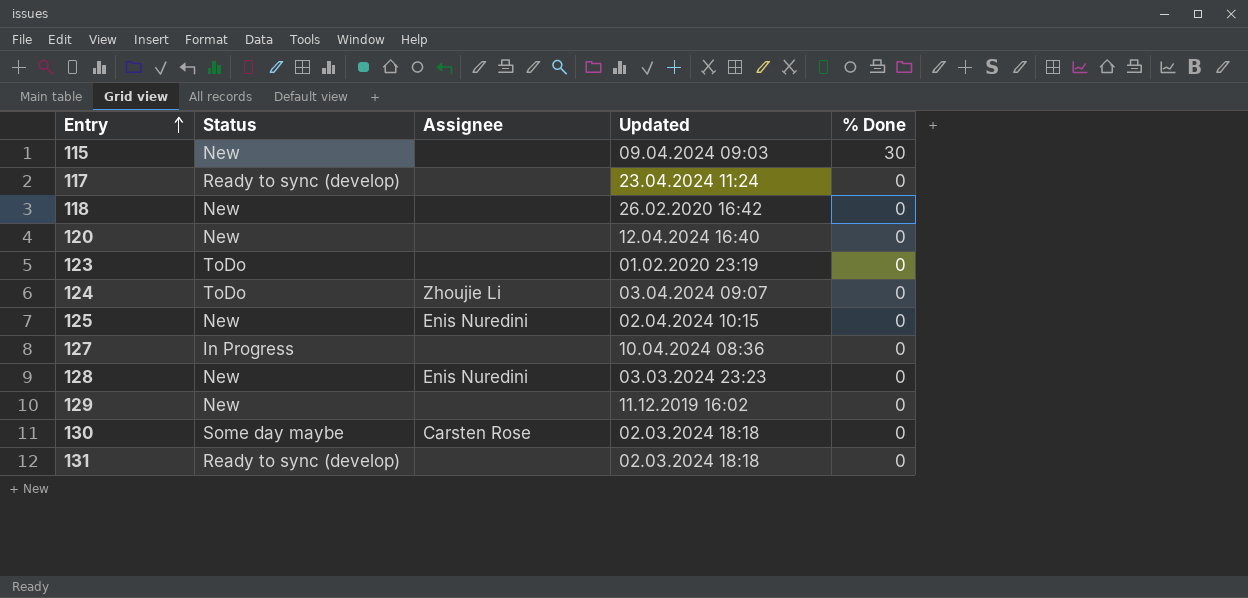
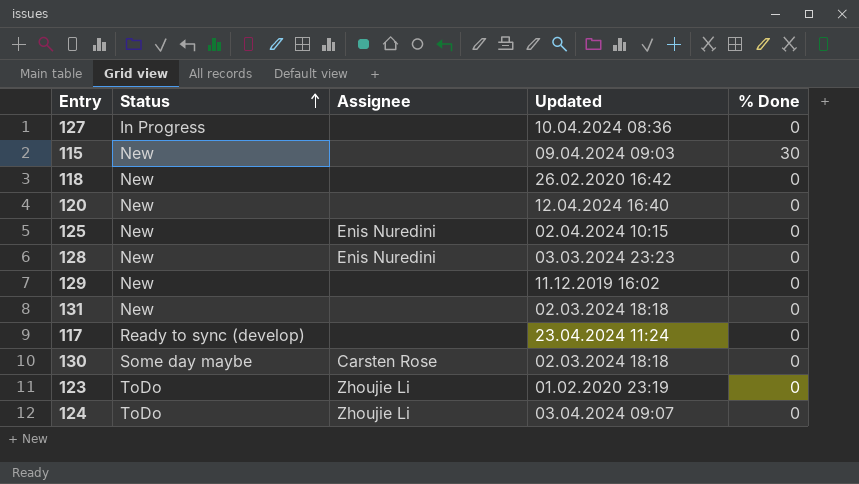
row order: Entry ascending -> Status ascending
131 | Status: Ready to sync (develop) -> New
123 | Assignee: none -> Zhoujie Li

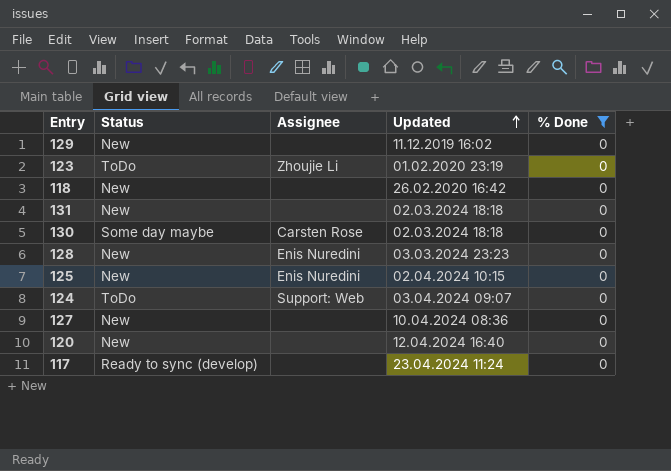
filter: none -> % Done = 0
row order: Status ascending -> Updated ascending
124 | Assignee: Zhoujie Li -> Support: Web
127 | Status: In Progress -> New

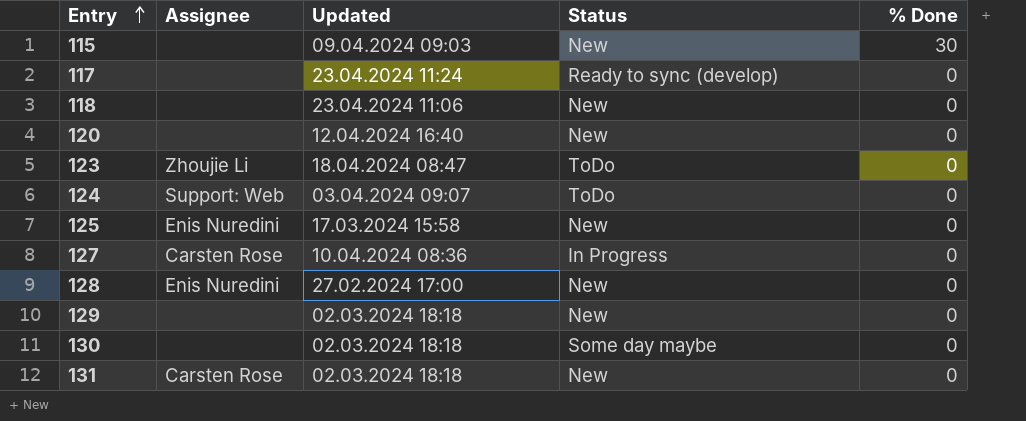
filter: % Done = 0 -> none
row order: Updated ascending -> Entry ascending
column Status | position: 2 -> 4
118 | Updated: 26.02.2020 16:42 -> 23.04.2024 11:06
123 | Updated: 01.02.2020 23:19 -> 18.04.2024 08:47
125 | Updated: 02.04.2024 10:15 -> 17.03.2024 15:58
127 | Assignee: none -> Carsten Rose
127 | Status: New -> In Progress
128 | Updated: 03.03.2024 23:23 -> 27.02.2024 17:00
129 | Updated: 11.12.2019 16:02 -> 02.03.2024 18:18
130 | Assignee: Carsten Rose -> none
131 | Assignee: none -> Carsten Rose

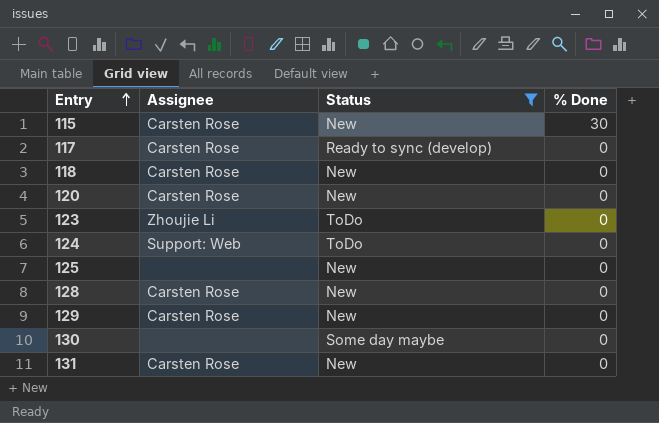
filter: none -> Status != In Progress
column Updated | position: 3 -> none
115 | Assignee: none -> Carsten Rose
117 | Assignee: none -> Carsten Rose
118 | Assignee: none -> Carsten Rose
120 | Assignee: none -> Carsten Rose
125 | Assignee: Enis Nuredini -> none
128 | Assignee: Enis Nuredini -> Carsten Rose
129 | Assignee: none -> Carsten Rose

